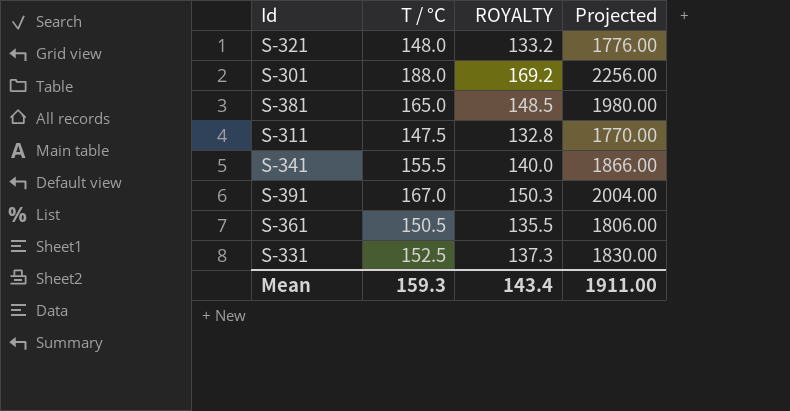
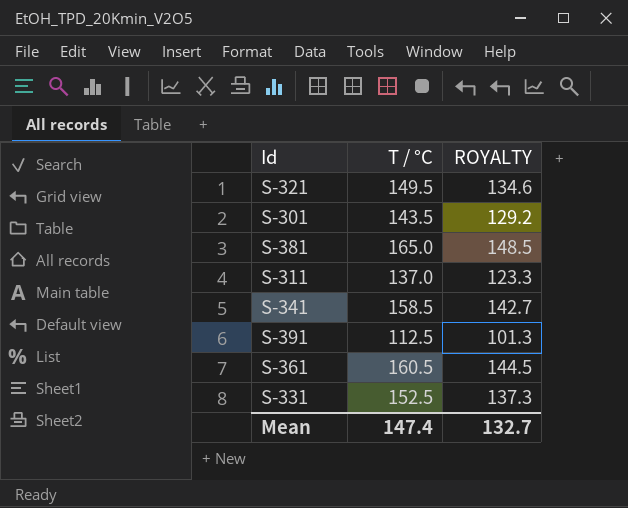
column Projected | formula: [T / °C] * 12 -> none
S-321 | T / °C: 148.0 -> 149.5
S-321 | ROYALTY: 133.2 -> 134.6
S-301 | T / °C: 188.0 -> 143.5
S-301 | ROYALTY: 169.2 -> 129.2
S-311 | T / °C: 147.5 -> 137.0
S-311 | ROYALTY: 132.8 -> 123.3
S-341 | T / °C: 155.5 -> 158.5
S-341 | ROYALTY: 140.0 -> 142.7
S-391 | T / °C: 167.0 -> 112.5
S-391 | ROYALTY: 150.3 -> 101.3
S-361 | T / °C: 150.5 -> 160.5
S-361 | ROYALTY: 135.5 -> 144.5
Mean | T / °C: 159.3 -> 147.4
Mean | ROYALTY: 143.4 -> 132.7

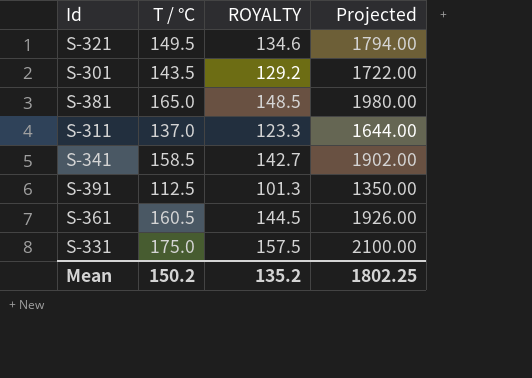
column Projected | formula: none -> [T / °C] * 12
S-331 | T / °C: 152.5 -> 175.0
S-331 | ROYALTY: 137.3 -> 157.5
Mean | T / °C: 147.4 -> 150.2
Mean | ROYALTY: 132.7 -> 135.2

